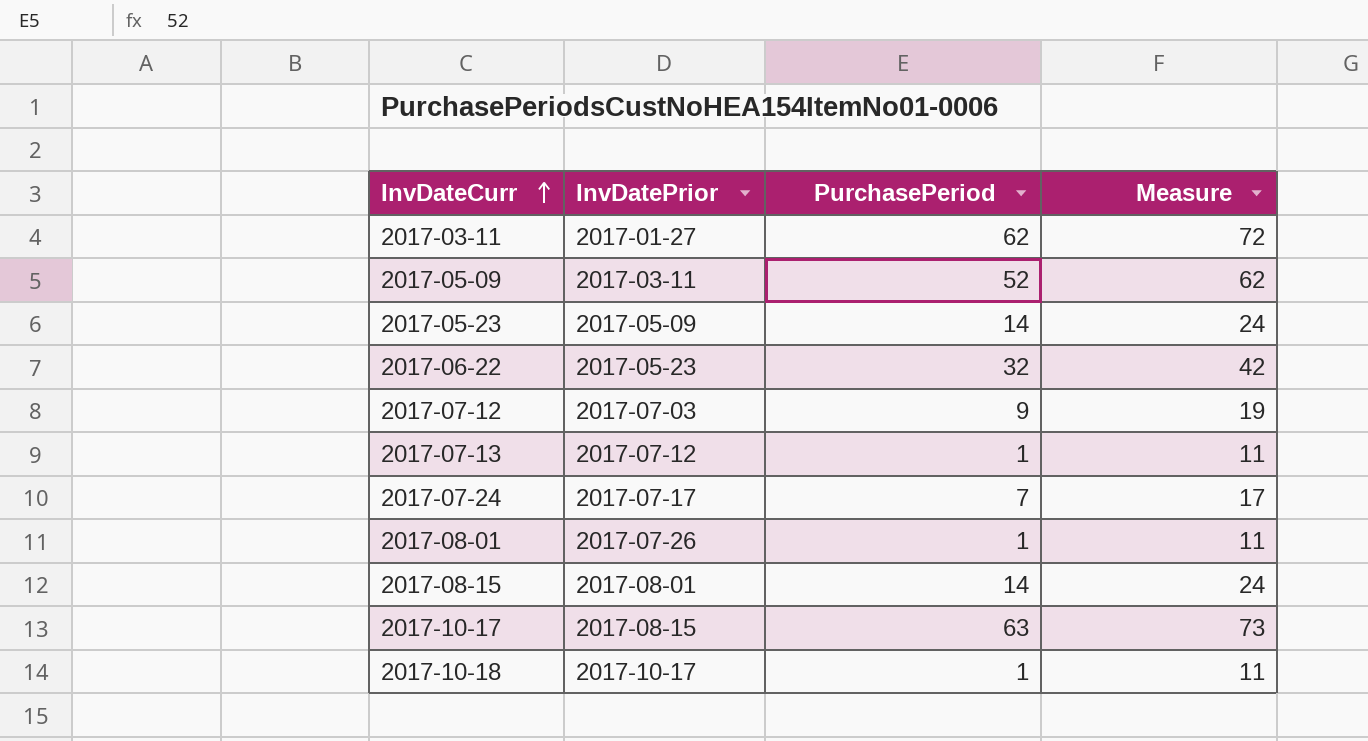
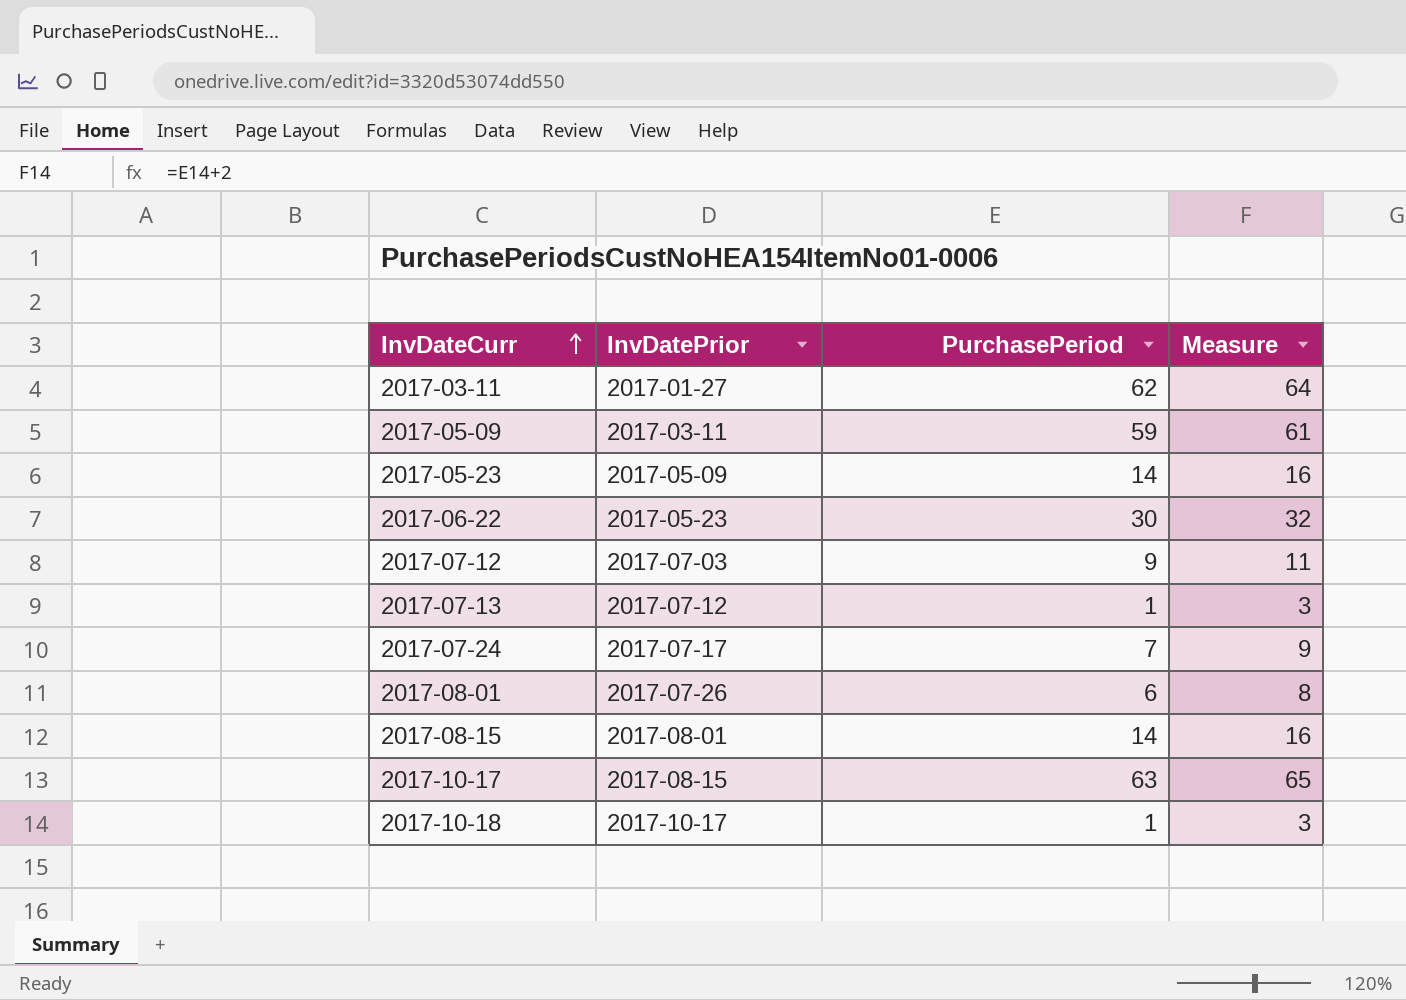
column Measure | formula: [PurchasePeriod] + 10 -> [PurchasePeriod] + 2
2017-05-09 | PurchasePeriod: 52 -> 59
2017-06-22 | PurchasePeriod: 32 -> 30
2017-08-01 | PurchasePeriod: 1 -> 6

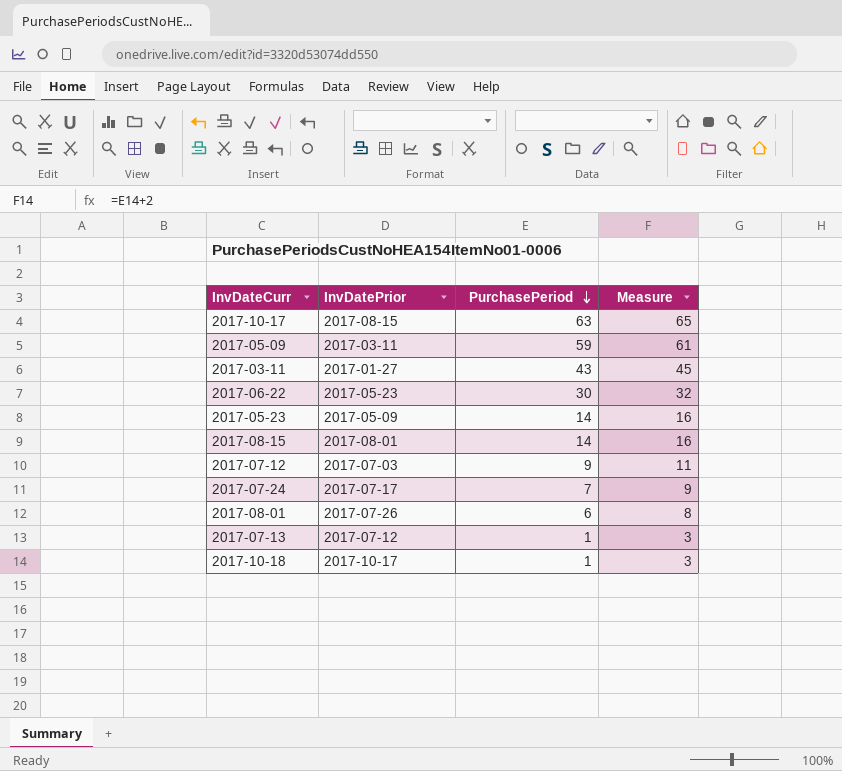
row order: InvDateCurr ascending -> PurchasePeriod descending
2017-03-11 | PurchasePeriod: 62 -> 43
2017-03-11 | Measure: 64 -> 45

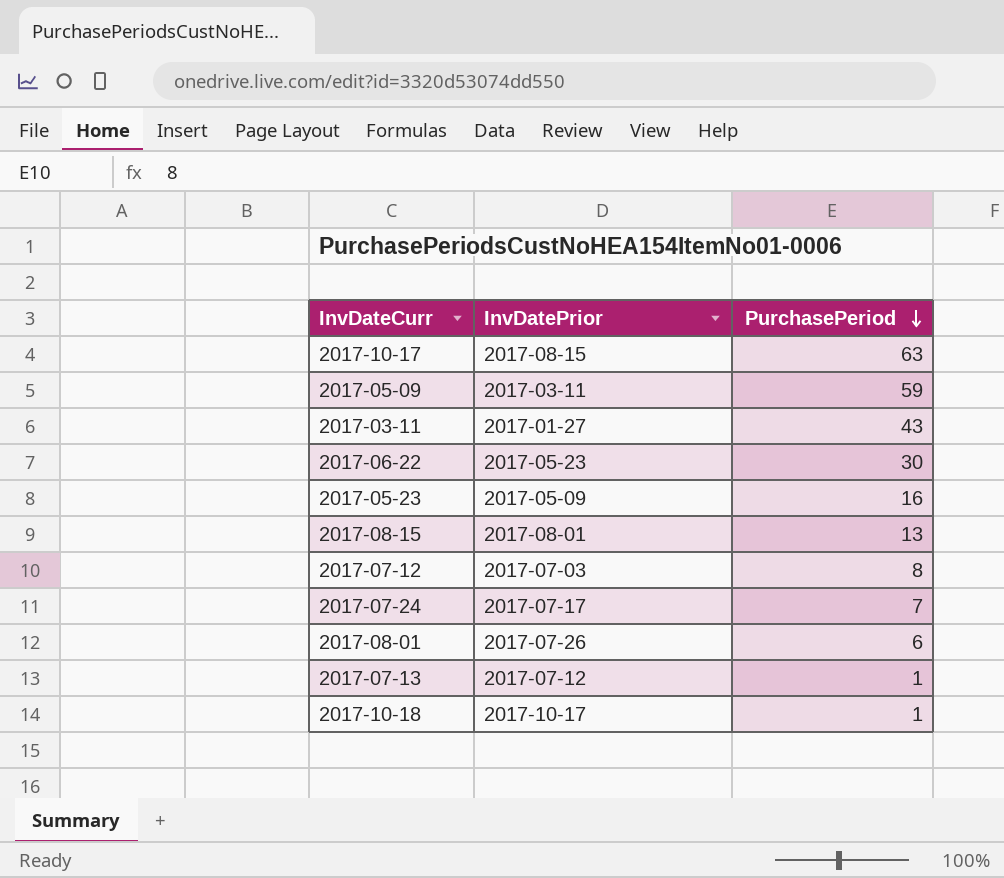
column Measure | formula: [PurchasePeriod] + 2 -> none
2017-05-23 | PurchasePeriod: 14 -> 16
2017-08-15 | PurchasePeriod: 14 -> 13
2017-07-12 | PurchasePeriod: 9 -> 8

